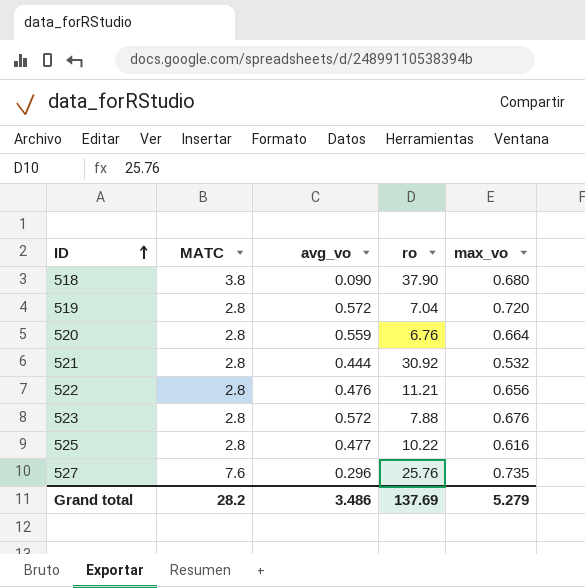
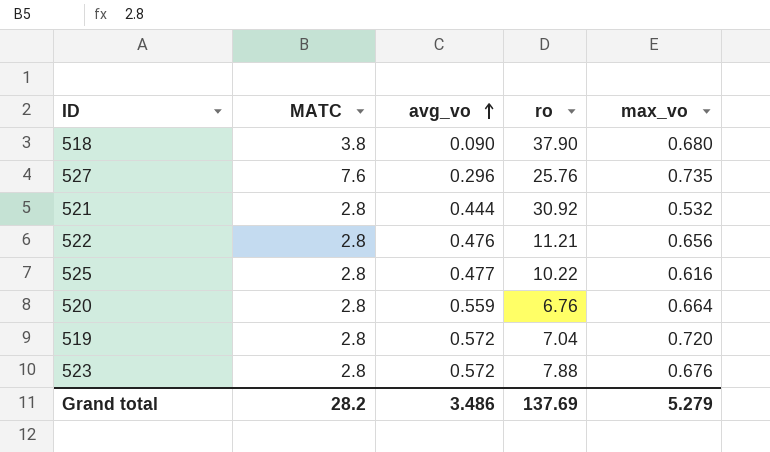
row order: ID ascending -> avg_vo ascending

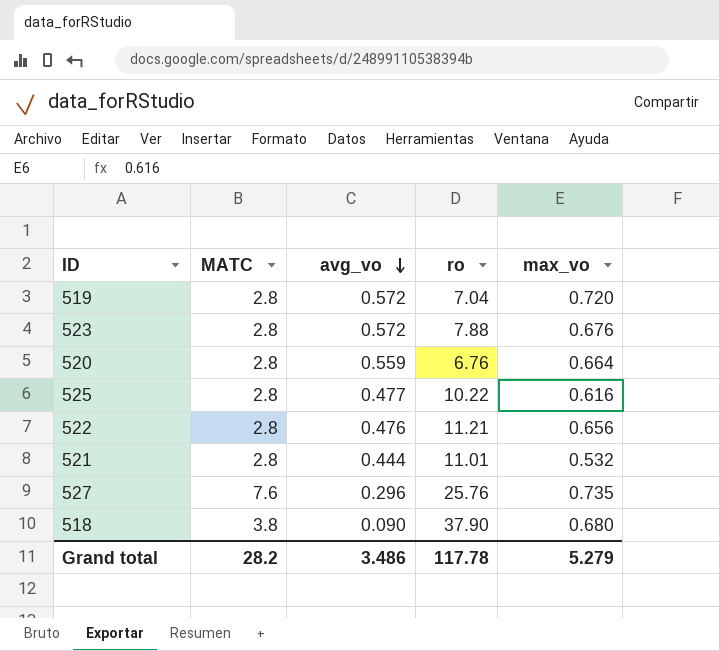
row order: avg_vo ascending -> avg_vo descending
521 | ro: 30.92 -> 11.01
Grand total | ro: 137.69 -> 117.78

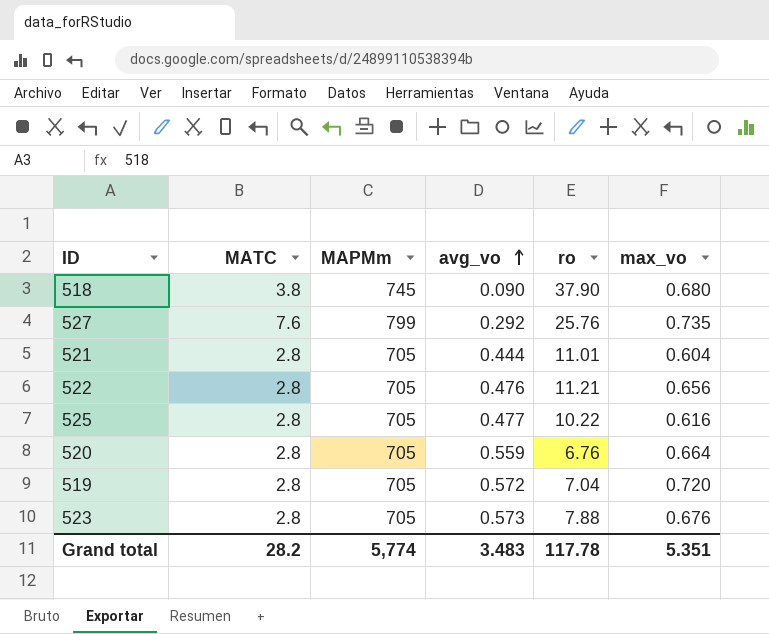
row order: avg_vo descending -> avg_vo ascending
column MAPMm | position: none -> 3
527 | avg_vo: 0.296 -> 0.292
521 | max_vo: 0.532 -> 0.604
523 | avg_vo: 0.572 -> 0.573
Grand total | avg_vo: 3.486 -> 3.483
Grand total | max_vo: 5.279 -> 5.351

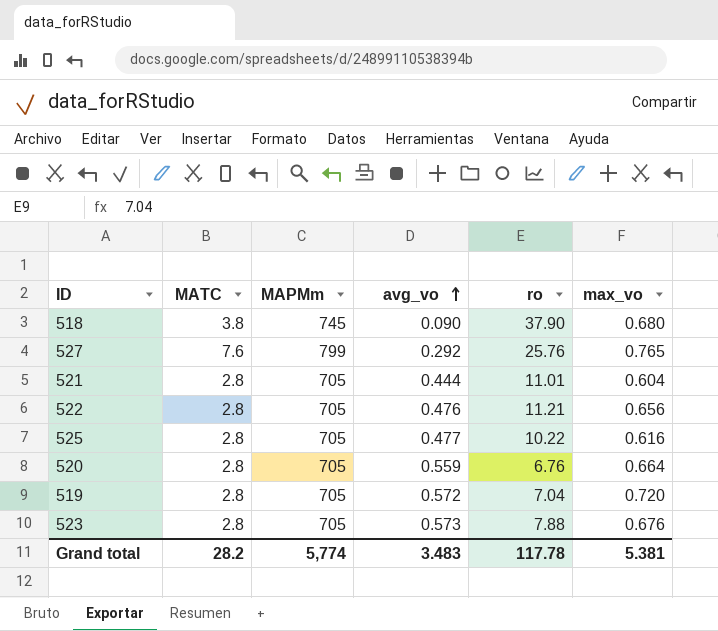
527 | max_vo: 0.735 -> 0.765
Grand total | max_vo: 5.351 -> 5.381

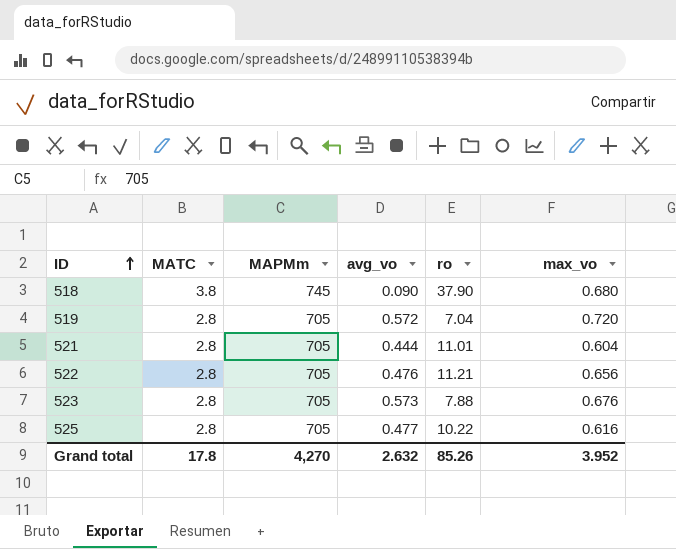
row order: avg_vo ascending -> ID ascending
row 527: 7.6 | 799 | 0.292 | 25.76 | 0.765 -> none
row 520: 2.8 | 705 | 0.559 | 6.76 | 0.664 -> none
Grand total | MATC: 28.2 -> 17.8
Grand total | MAPMm: 5,774 -> 4,270
Grand total | avg_vo: 3.483 -> 2.632
Grand total | ro: 117.78 -> 85.26
Grand total | max_vo: 5.381 -> 3.952

